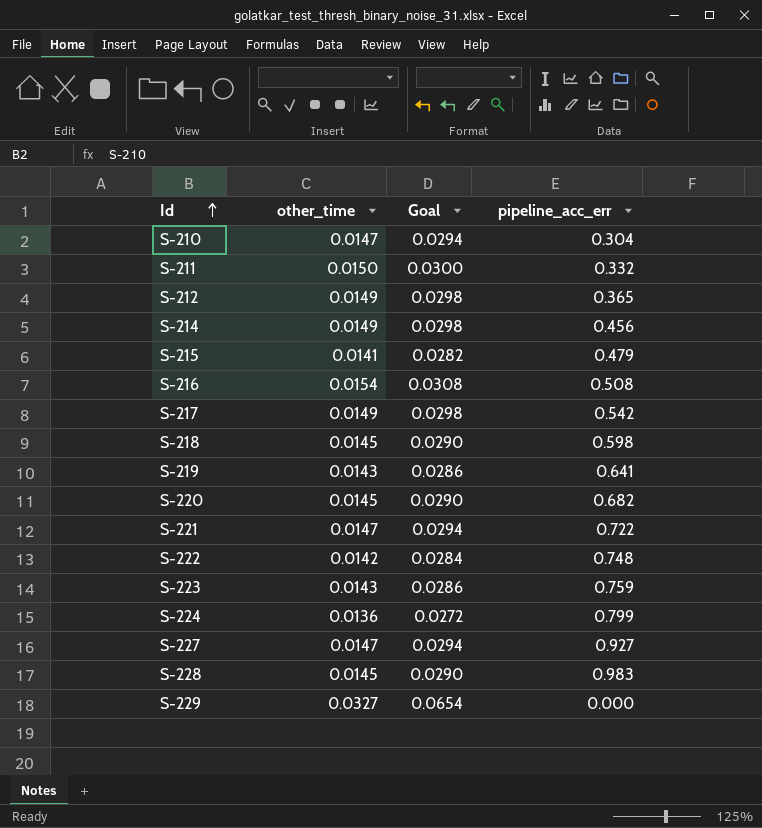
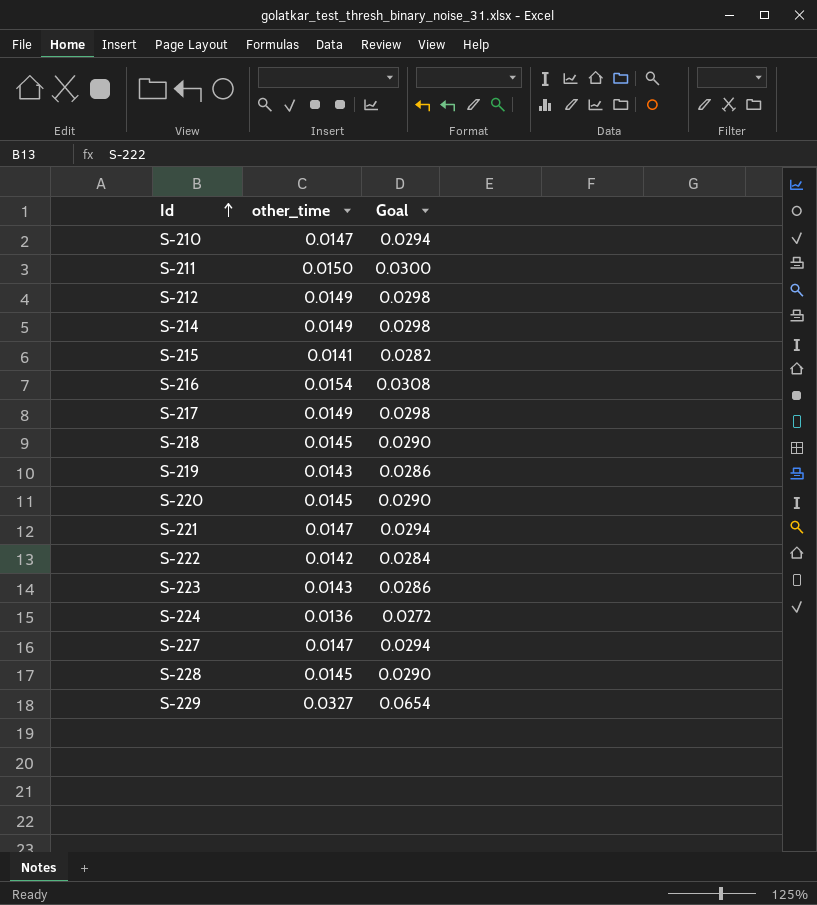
column pipeline_acc_err | position: 4 -> none

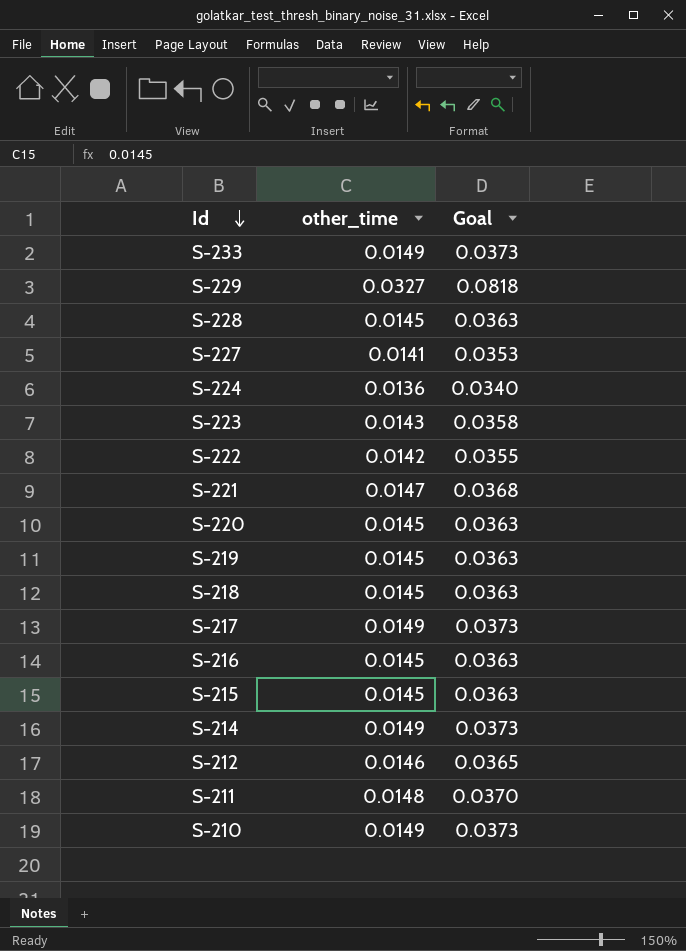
row order: Id ascending -> Id descending
column Goal | formula: [other_time] * 2 -> [other_time] * 2.5
row S-233: none -> 0.0149 | 0.0373
S-227 | other_time: 0.0147 -> 0.0141
S-219 | other_time: 0.0143 -> 0.0145
S-216 | other_time: 0.0154 -> 0.0145
S-215 | other_time: 0.0141 -> 0.0145
S-212 | other_time: 0.0149 -> 0.0146
S-211 | other_time: 0.0150 -> 0.0148
S-210 | other_time: 0.0147 -> 0.0149

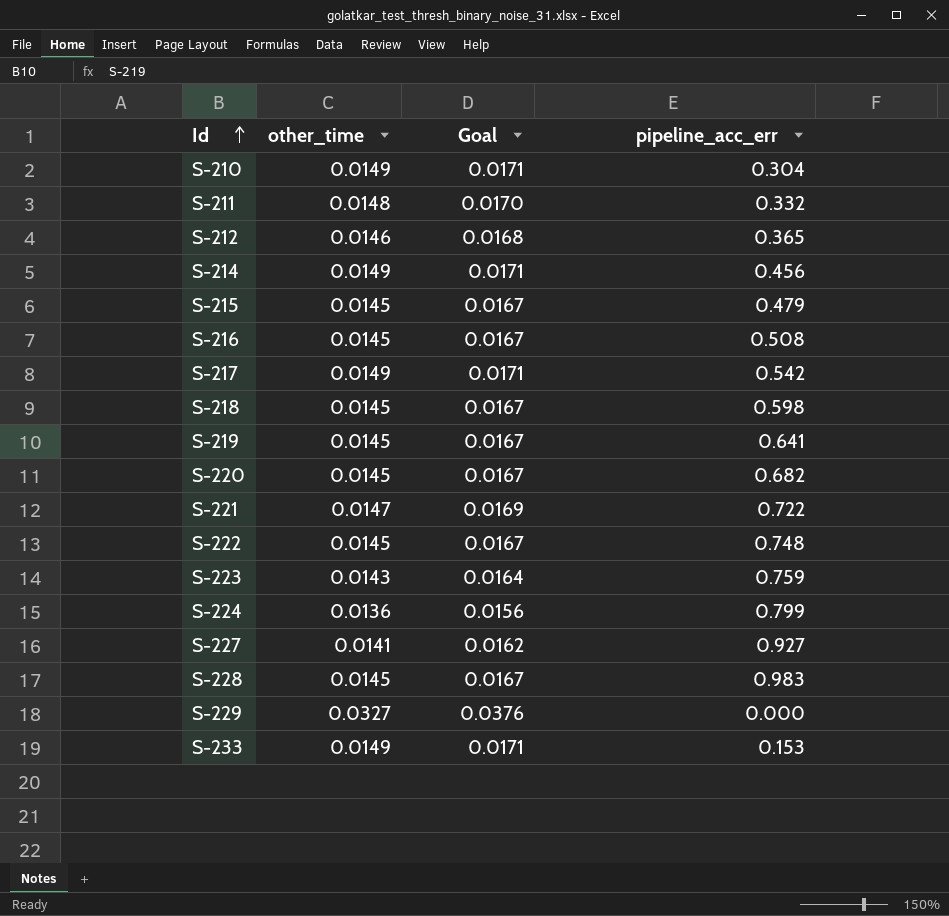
row order: Id descending -> Id ascending
column Goal | formula: [other_time] * 2.5 -> [other_time] * 1.15
column pipeline_acc_err | position: none -> 4
S-222 | other_time: 0.0142 -> 0.0145

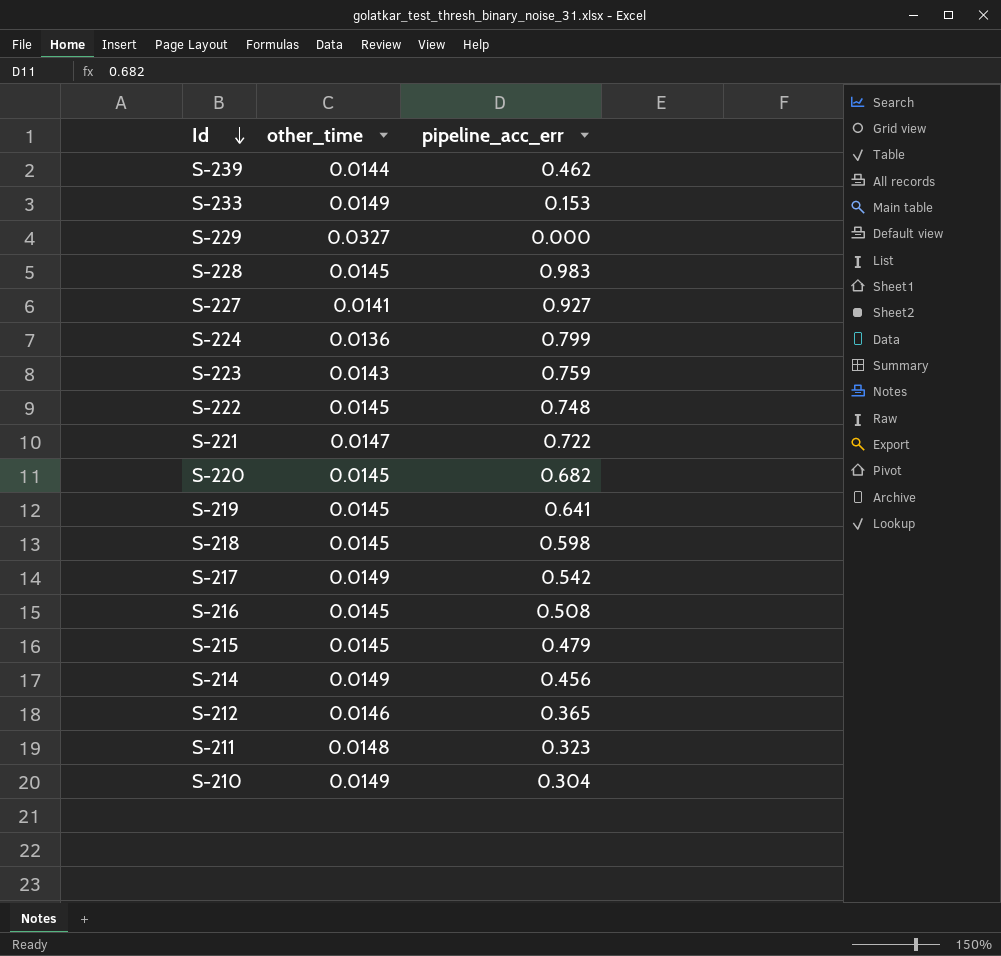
row order: Id ascending -> Id descending
column Goal | formula: [other_time] * 1.15 -> none
row S-239: none -> 0.0144 | 0.462
S-211 | pipeline_acc_err: 0.332 -> 0.323

